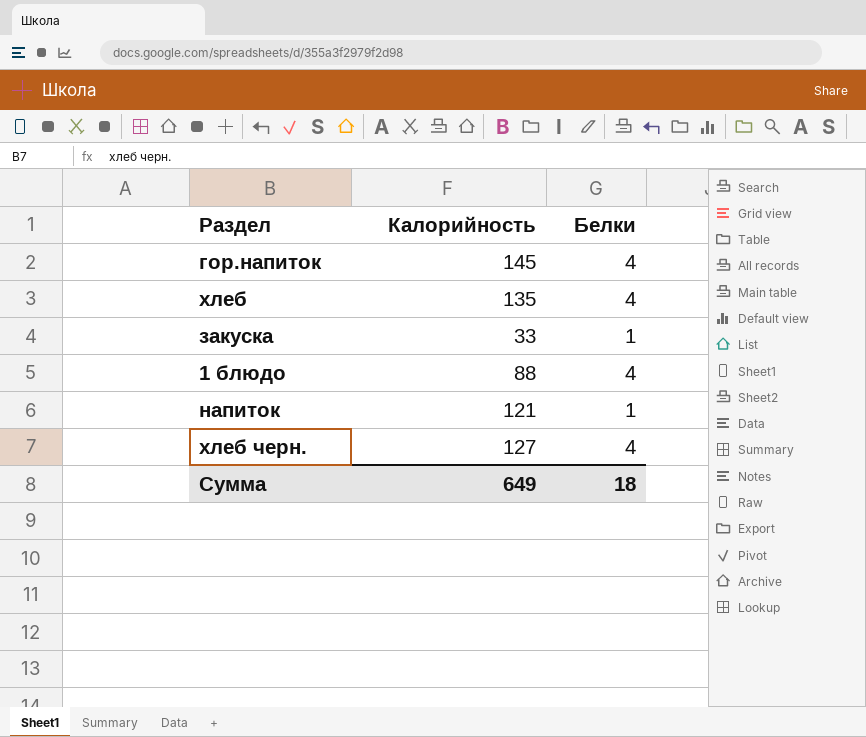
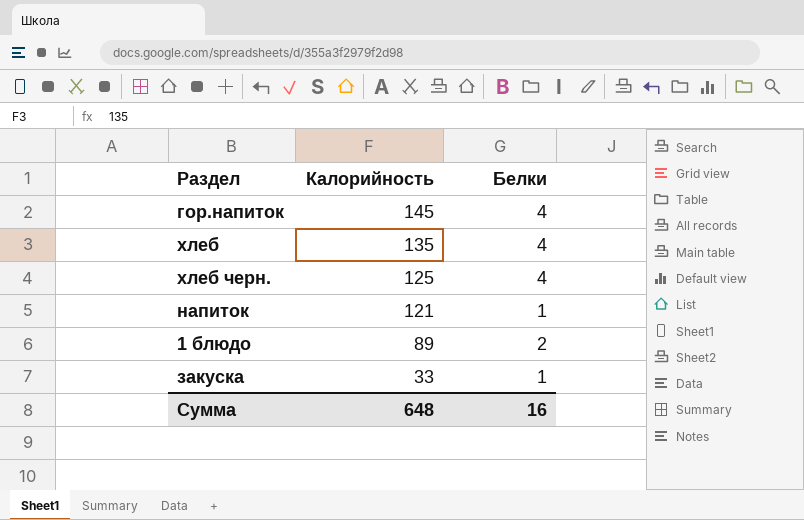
row order: none -> Калорийность descending
хлеб черн. | Калорийность: 127 -> 125
1 блюдо | Калорийность: 88 -> 89
1 блюдо | Белки: 4 -> 2
Сумма | Калорийность: 649 -> 648
Сумма | Белки: 18 -> 16

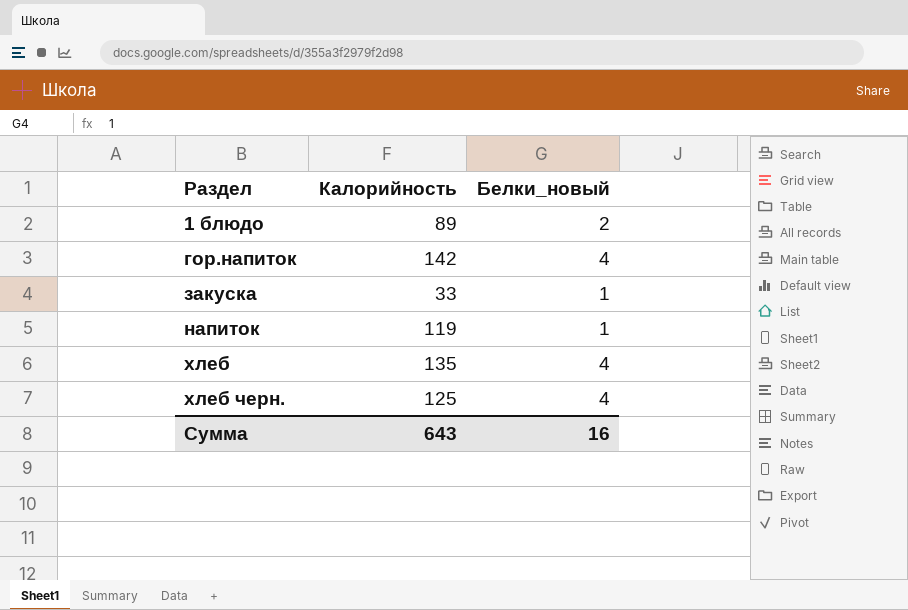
row order: Калорийность descending -> Раздел ascending
column name: Белки -> Белки_новый
гор.напиток | Калорийность: 145 -> 142
напиток | Калорийность: 121 -> 119
Сумма | Калорийность: 648 -> 643

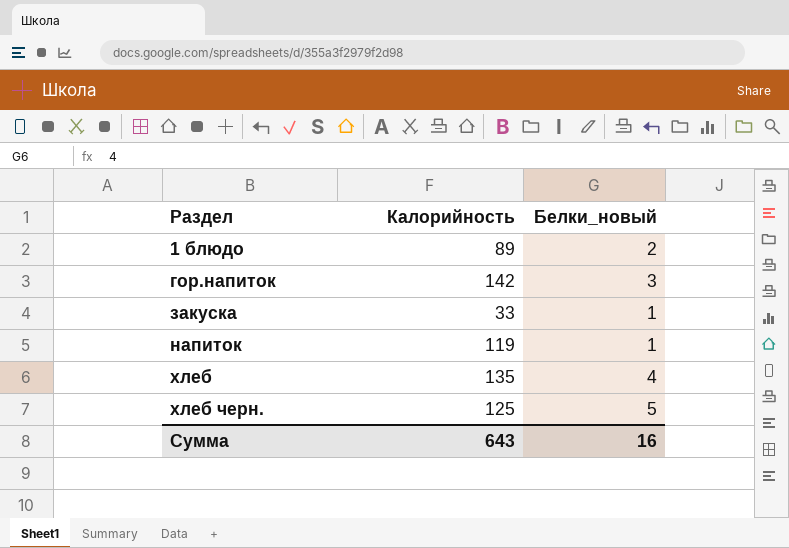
гор.напиток | Белки_новый: 4 -> 3
хлеб черн. | Белки_новый: 4 -> 5

